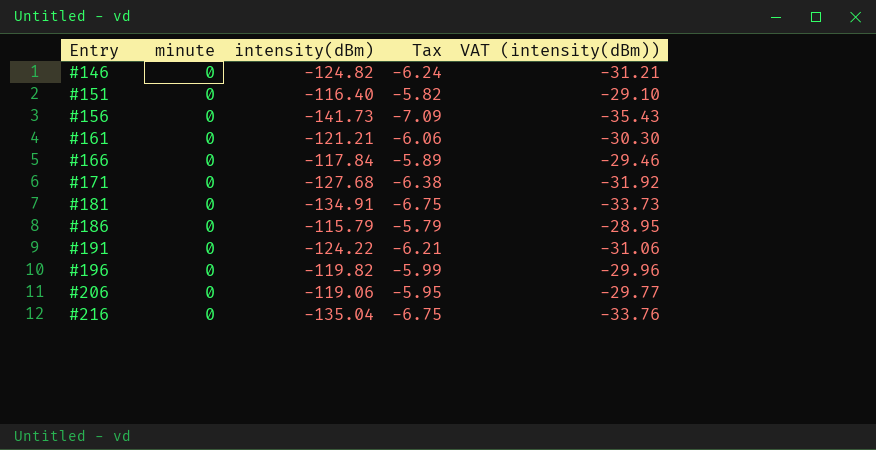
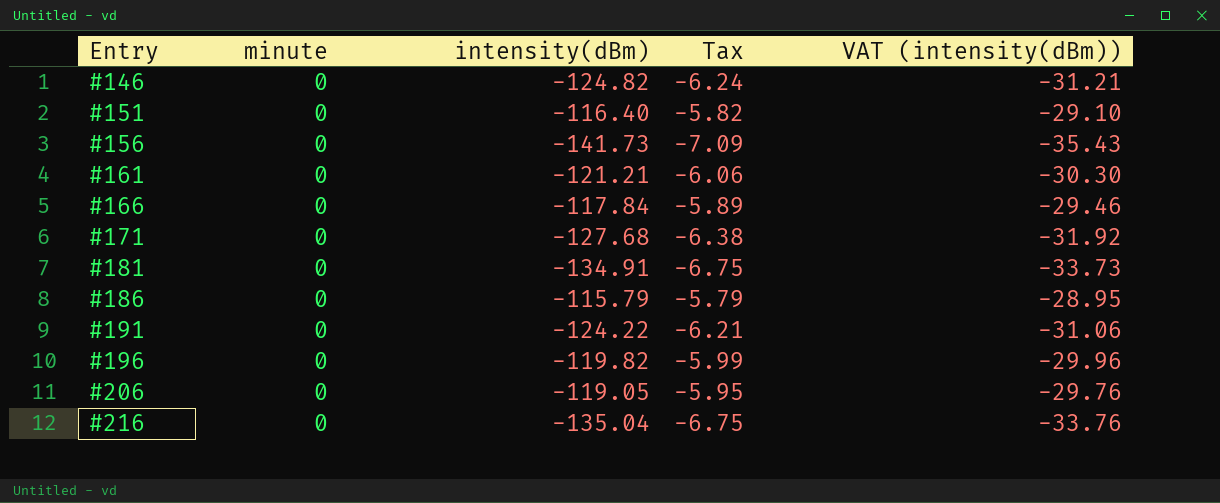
#206 | intensity(dBm): -119.06 -> -119.05
#206 | VAT (intensity(dBm)): -29.77 -> -29.76

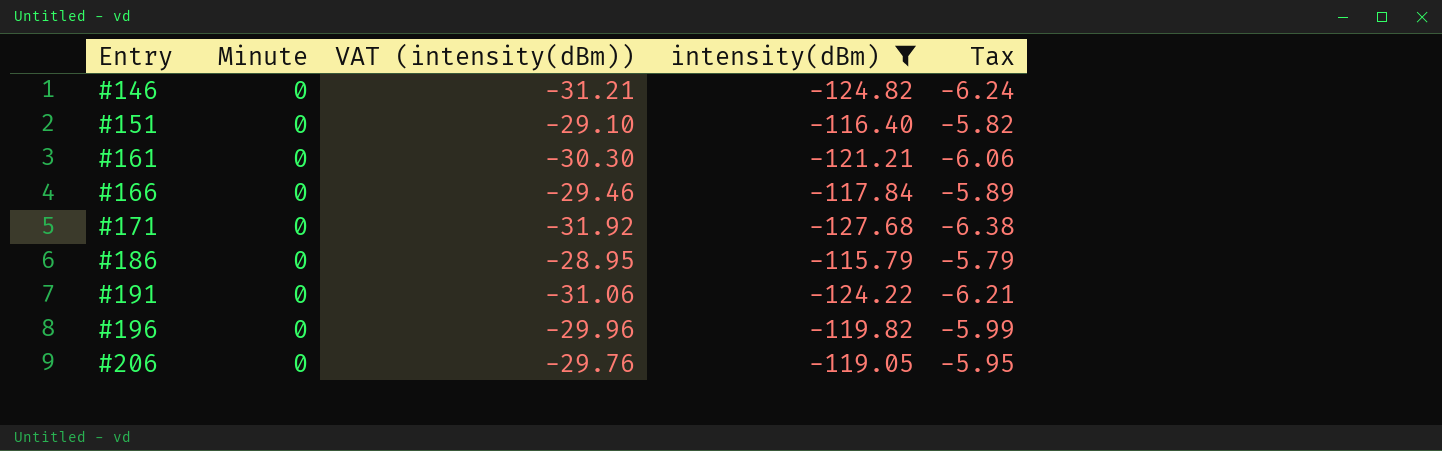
filter: none -> intensity(dBm) >= -127.68
column name: minute -> Minute
column VAT (intensity(dBm)) | position: 5 -> 3

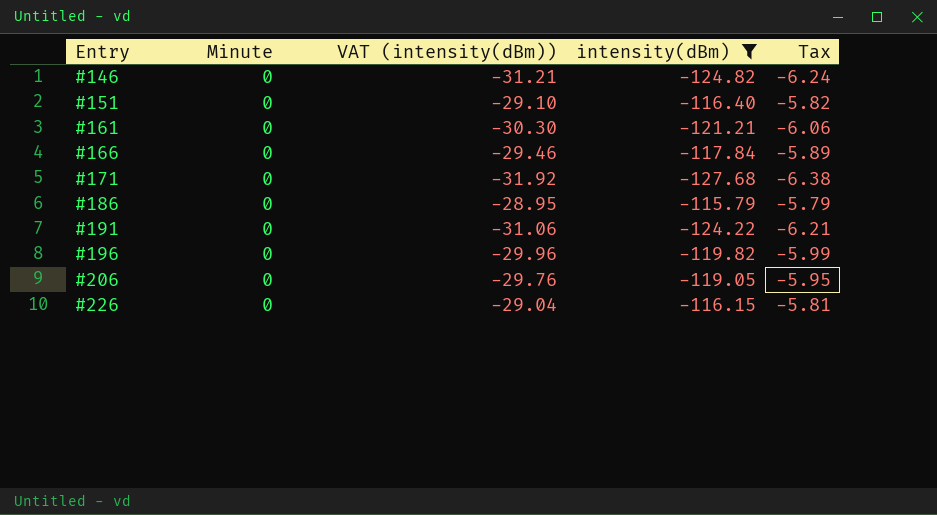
row #226: none -> 0 | -29.04 | -116.15 | -5.81

